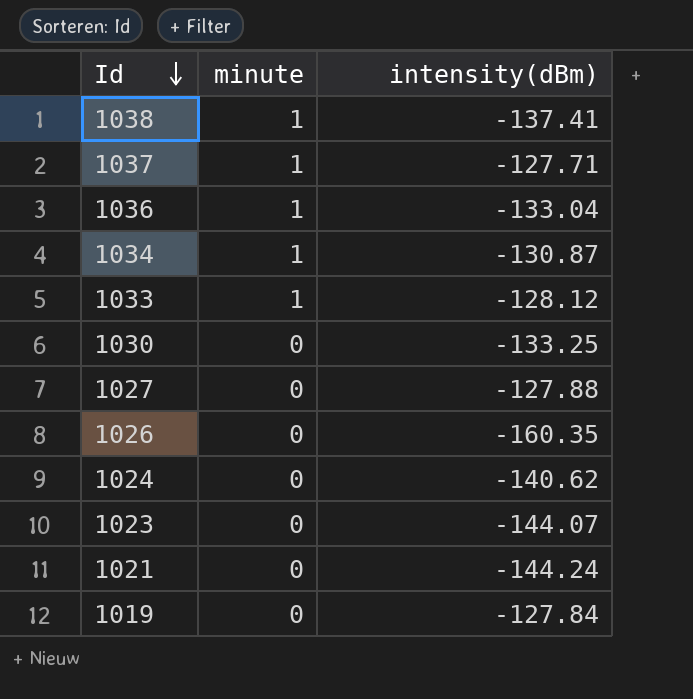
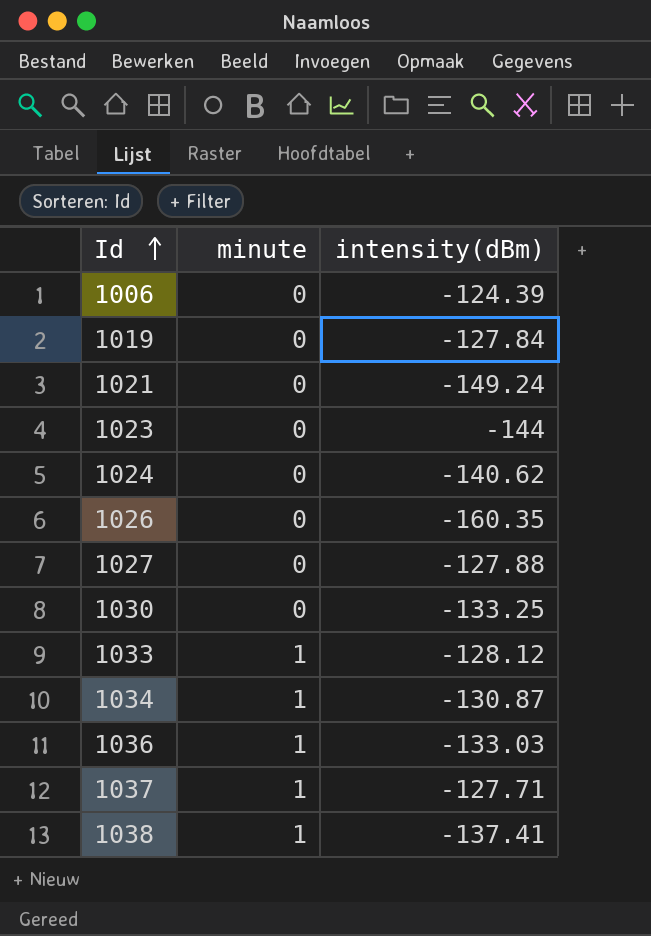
row order: Id descending -> Id ascending
row 1006: none -> 0 | -124.39
1021 | intensity(dBm): -144.24 -> -149.24
1023 | intensity(dBm): -144.07 -> -144
1036 | intensity(dBm): -133.04 -> -133.03

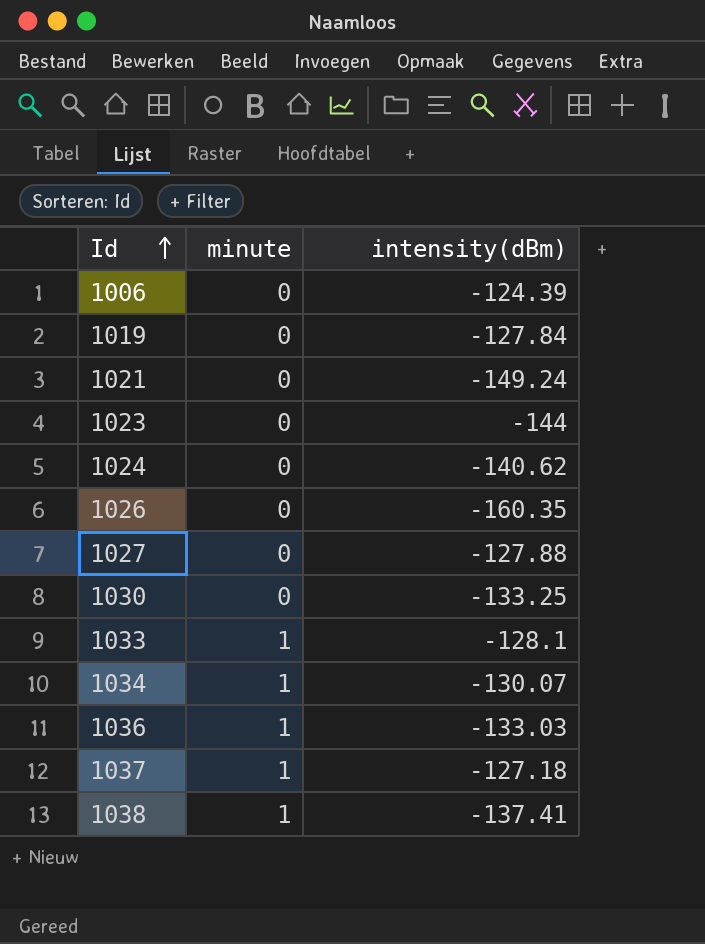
1033 | intensity(dBm): -128.12 -> -128.1
1034 | intensity(dBm): -130.87 -> -130.07
1037 | intensity(dBm): -127.71 -> -127.18

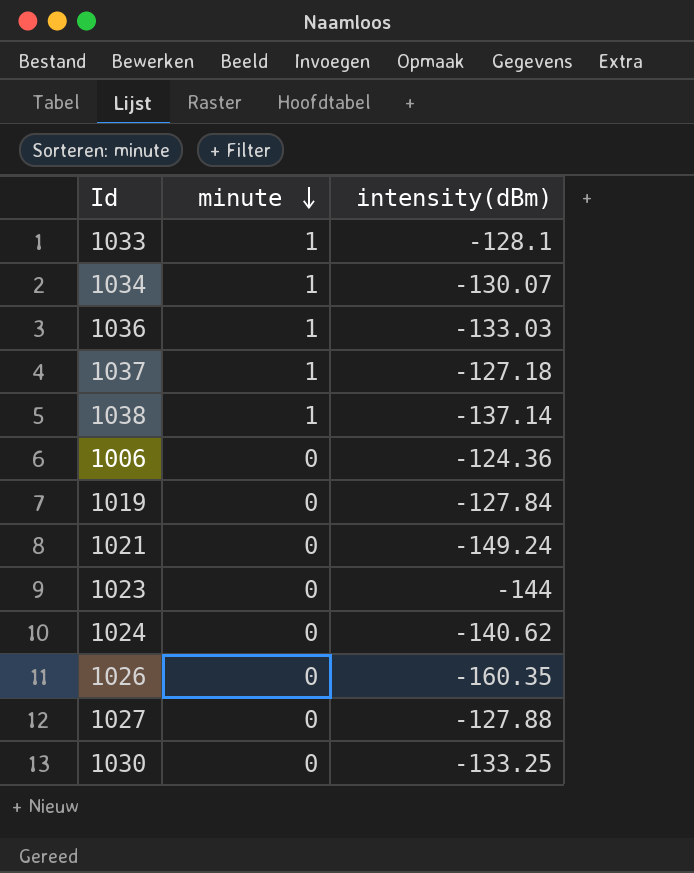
row order: Id ascending -> minute descending
1038 | intensity(dBm): -137.41 -> -137.14
1006 | intensity(dBm): -124.39 -> -124.36

